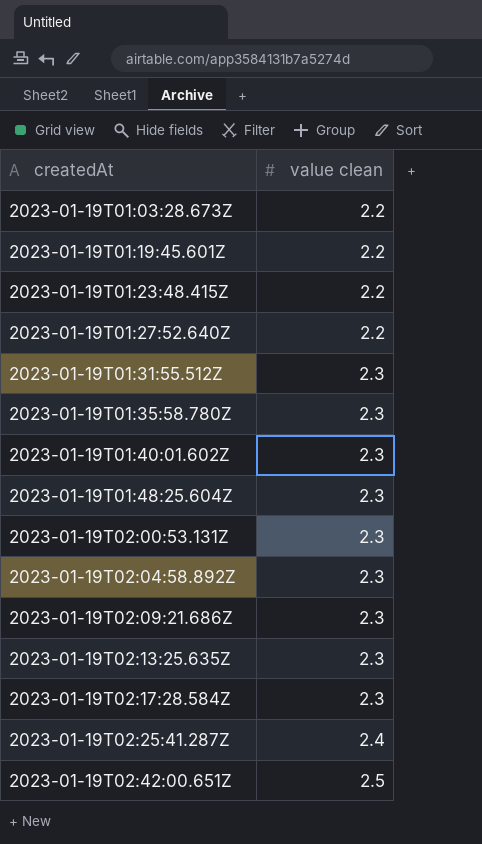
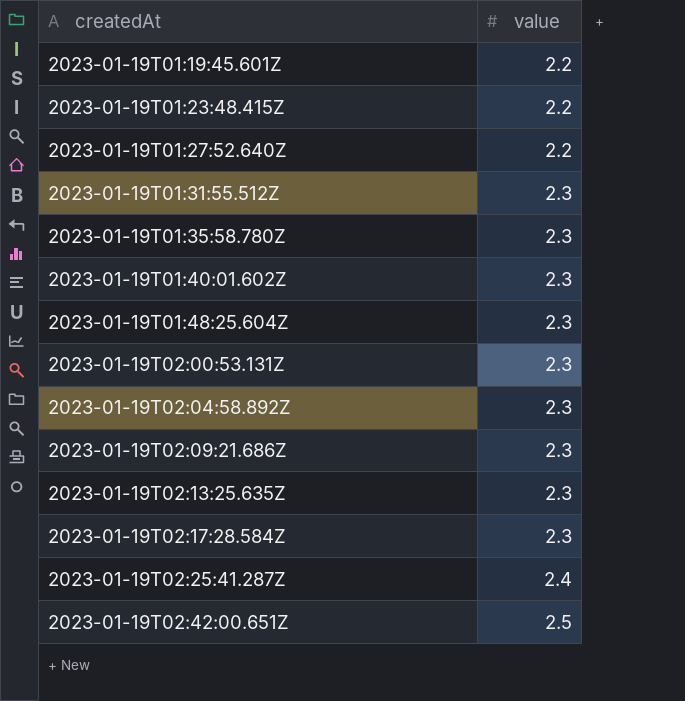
column name: value clean -> value
row 2023-01-19T01:03:28.673Z: 2.2 -> none

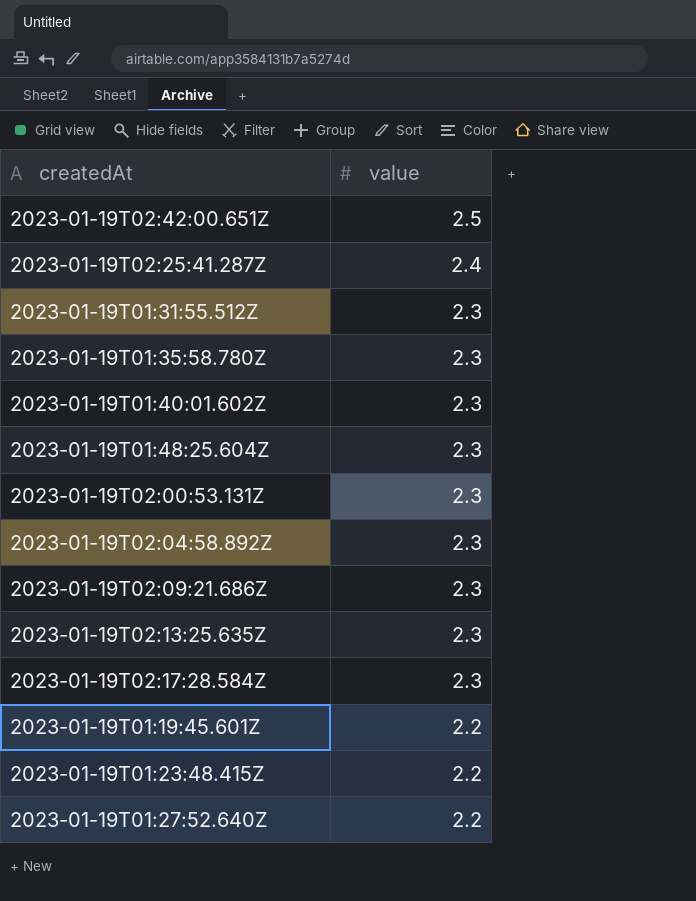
row order: createdAt ascending -> value descending

